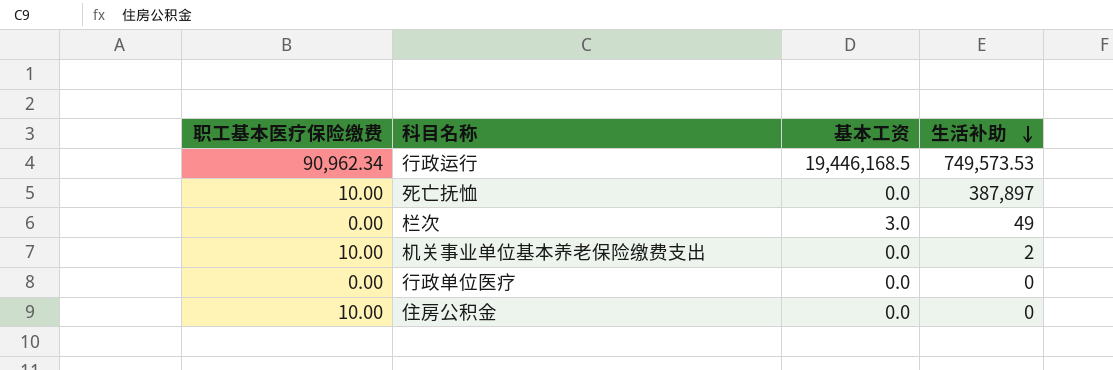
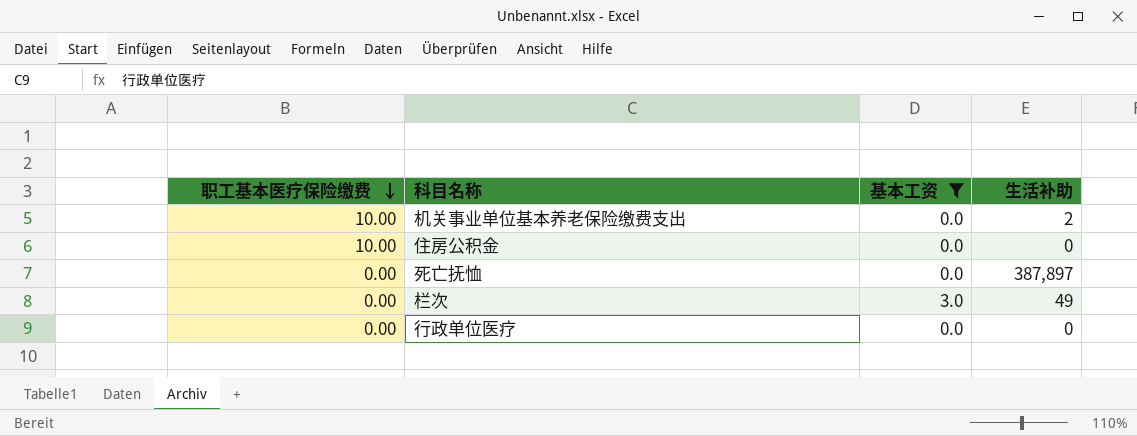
filter: none -> 基本工资 != 19,446,168.5
row order: 生活补助 descending -> 职工基本医疗保险缴费 descending
死亡抚恤 | 职工基本医疗保险缴费: 10.00 -> 0.00

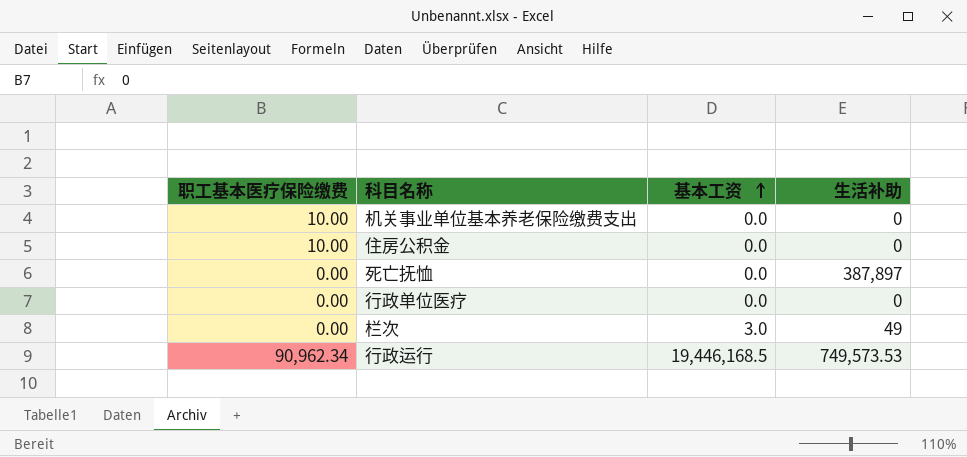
filter: 基本工资 != 19,446,168.5 -> none
row order: 职工基本医疗保险缴费 descending -> 基本工资 ascending
机关事业单位基本养老保险缴费支出 | 生活补助: 2 -> 0

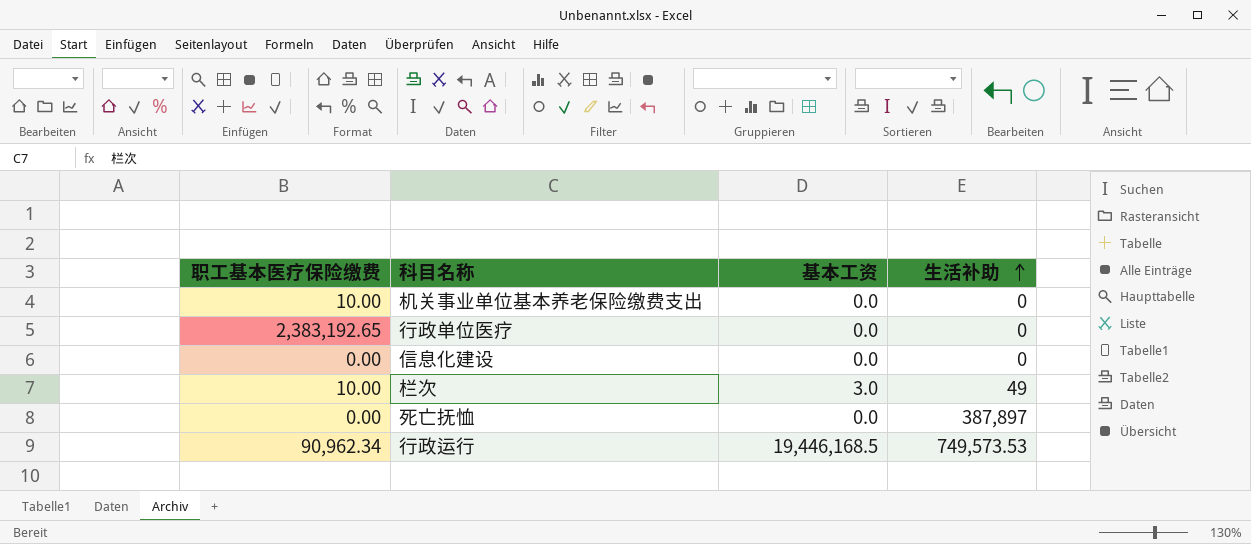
row order: 基本工资 ascending -> 生活补助 ascending
row 住房公积金: 10.00 | 0.0 | 0 -> none
行政单位医疗 | 职工基本医疗保险缴费: 0.00 -> 2,383,192.65
row 信息化建设: none -> 0.00 | 0.0 | 0
栏次 | 职工基本医疗保险缴费: 0.00 -> 10.00

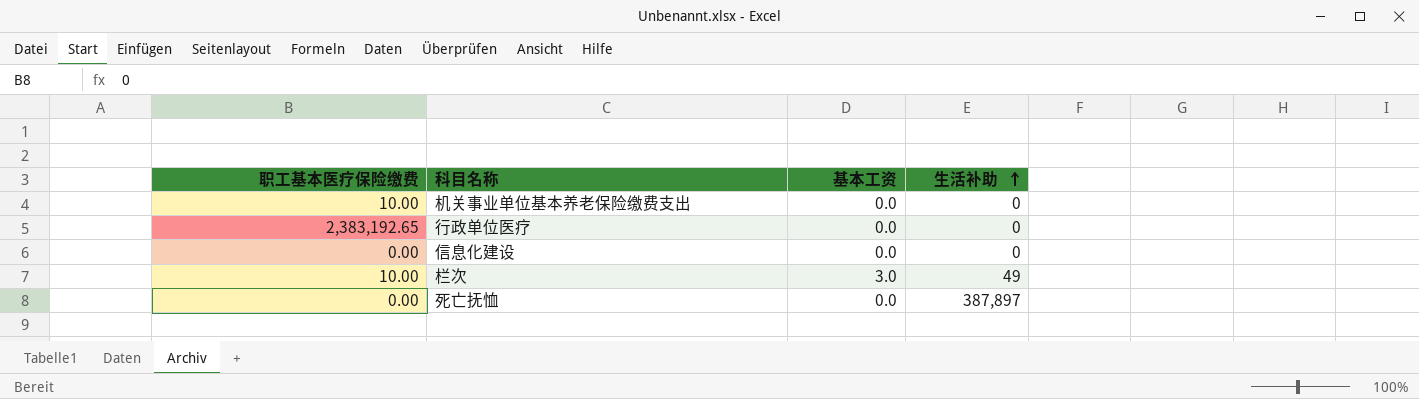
row 行政运行: 90,962.34 | 19,446,168.5 | 749,573.53 -> none

